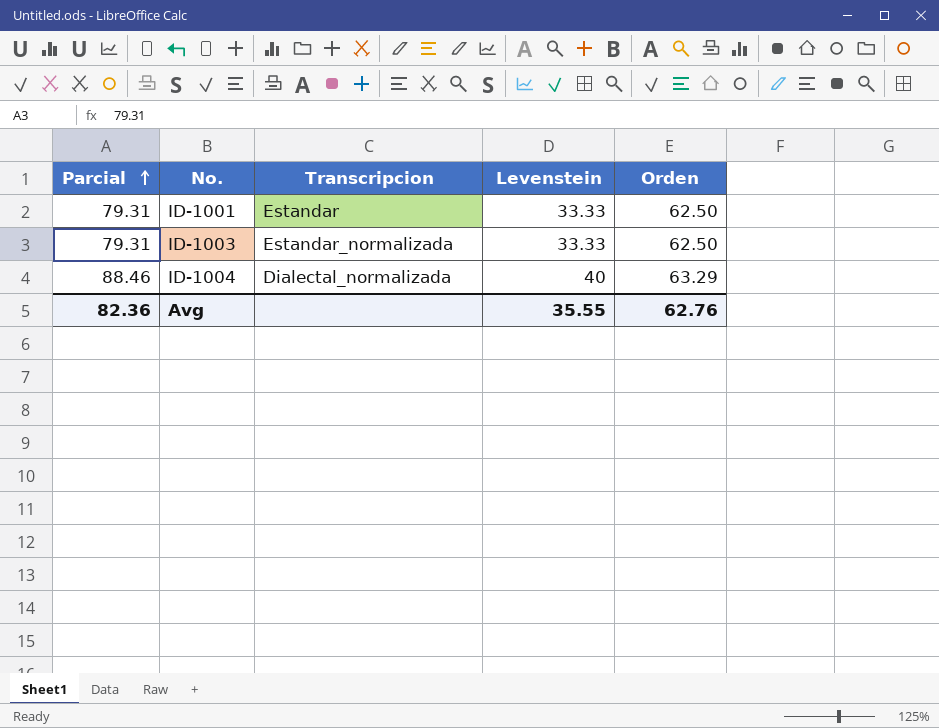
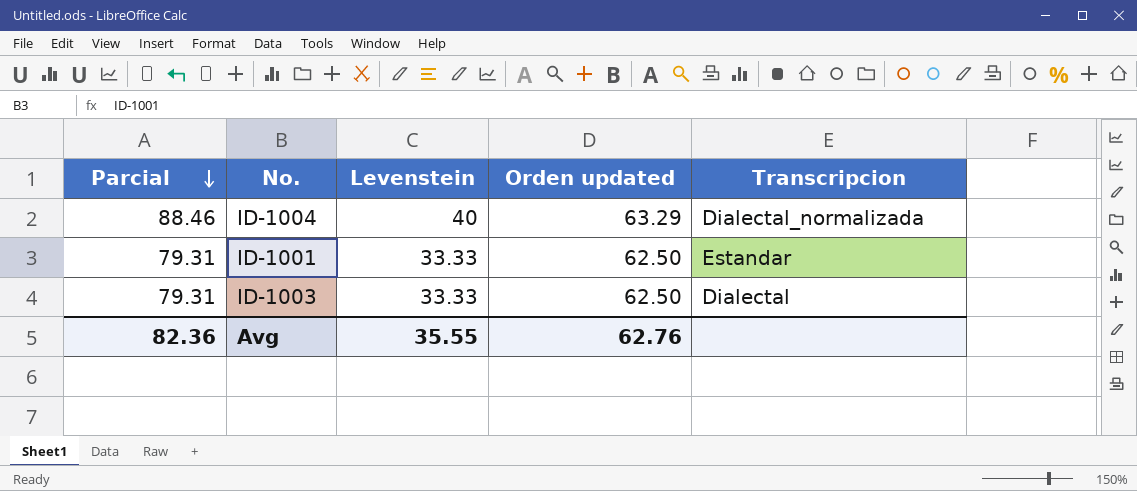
row order: Parcial ascending -> Parcial descending
column name: Orden -> Orden updated
column Transcripcion | position: 3 -> 5
ID-1003 | Transcripcion: Estandar_normalizada -> Dialectal

